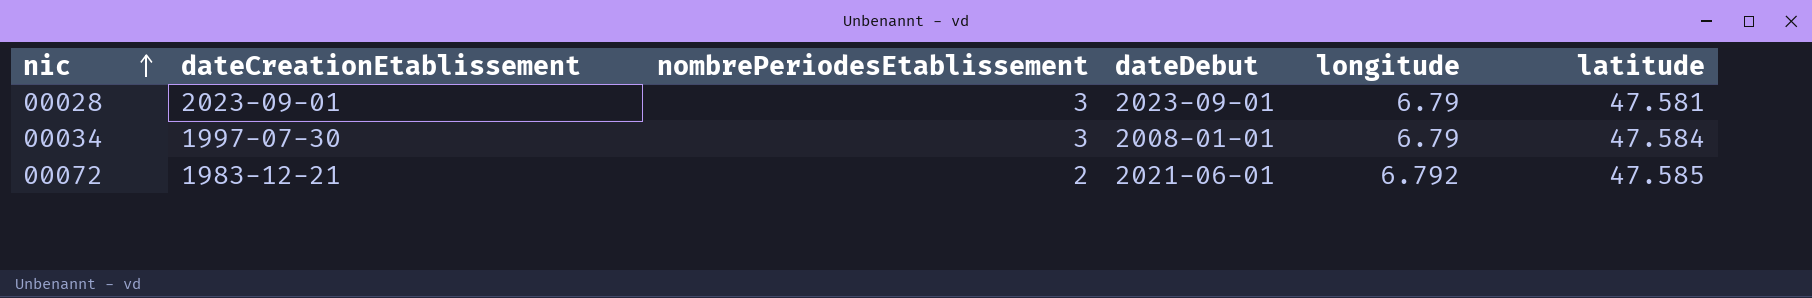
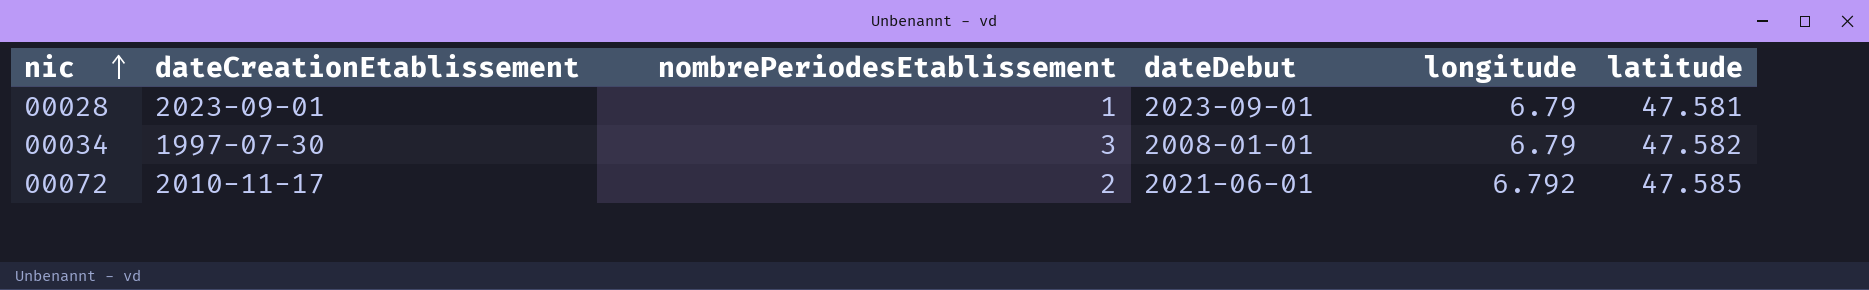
00028 | nombrePeriodesEtablissement: 3 -> 1
00034 | latitude: 47.584 -> 47.582
00072 | dateCreationEtablissement: 1983-12-21 -> 2010-11-17

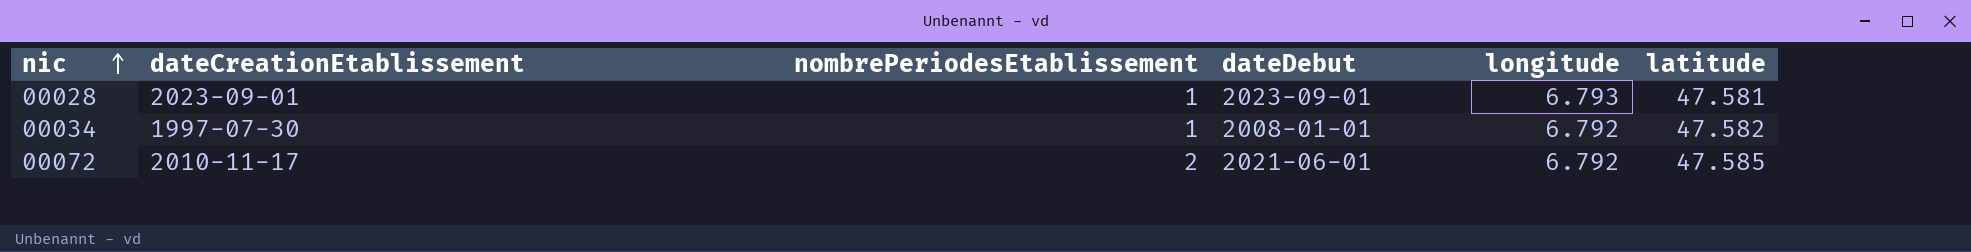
00028 | longitude: 6.79 -> 6.793
00034 | nombrePeriodesEtablissement: 3 -> 1
00034 | longitude: 6.79 -> 6.792

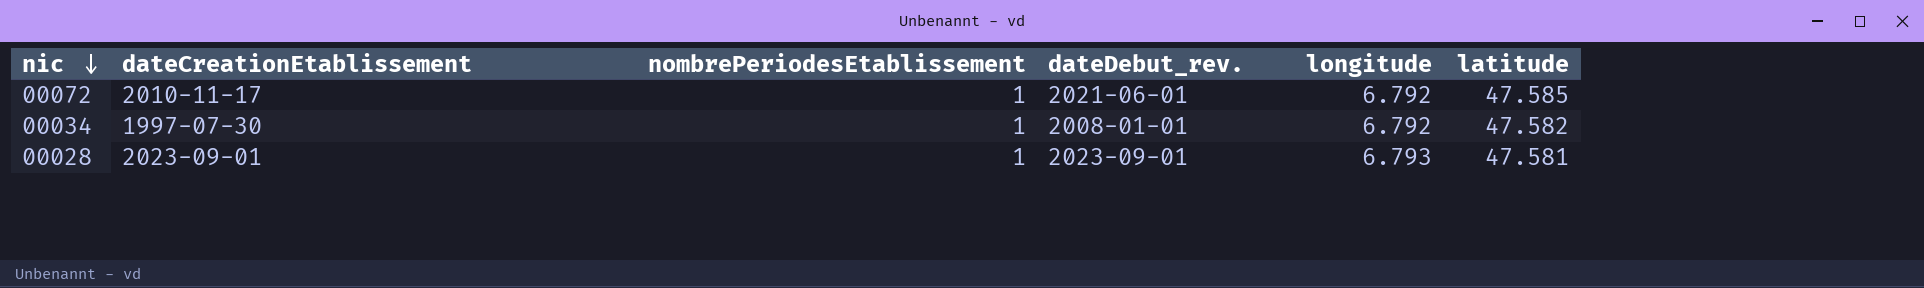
row order: nic ascending -> nic descending
column name: dateDebut -> dateDebut_rev.
00072 | nombrePeriodesEtablissement: 2 -> 1

